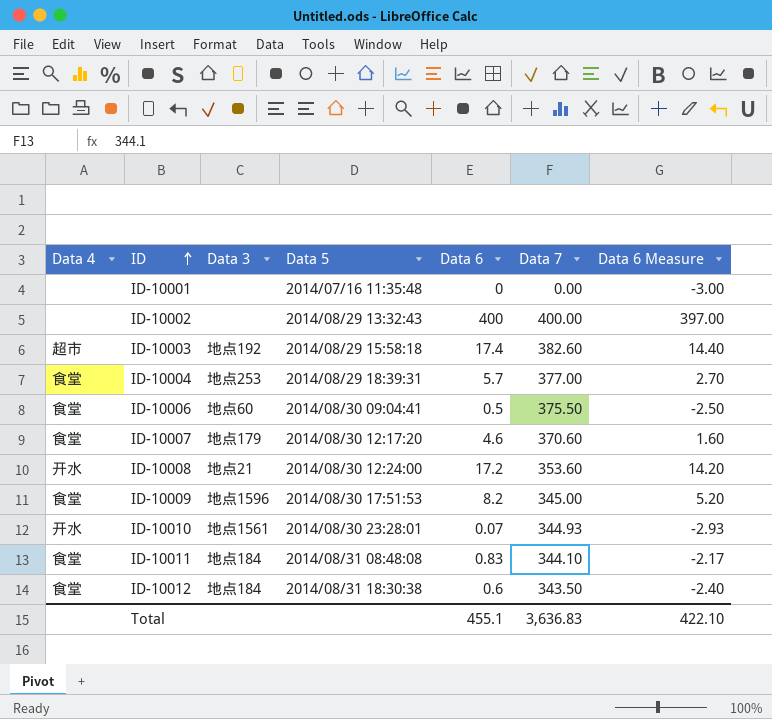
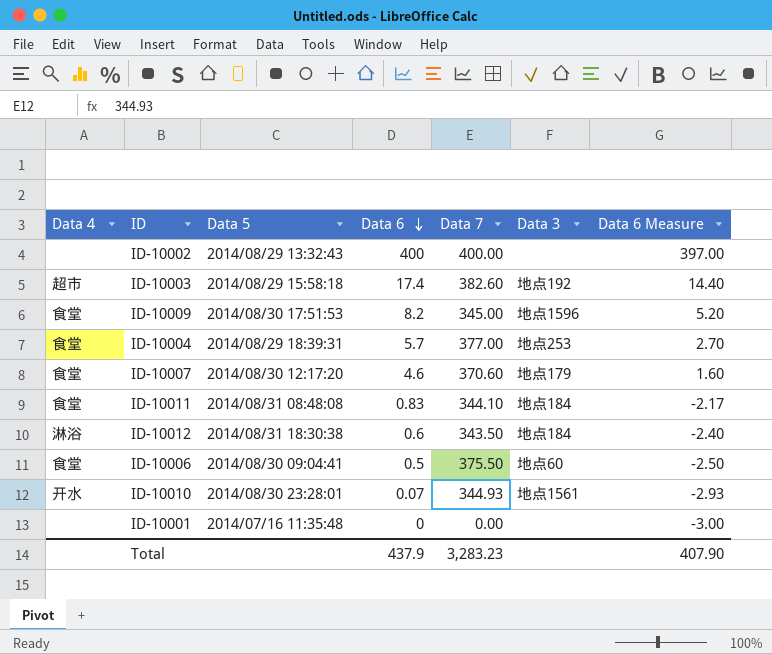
row order: ID ascending -> Data 6 descending
column Data 3 | position: 3 -> 6
row ID-10008: 开水 | 地点21 | 2014/08/30 12:24:00 | 17.2 | 353.60 | 14.20 -> none
ID-10012 | Data 4: 食堂 -> 淋浴
Total | Data 6: 455.1 -> 437.9
Total | Data 7: 3,636.83 -> 3,283.23
Total | Data 6 Measure: 422.10 -> 407.90

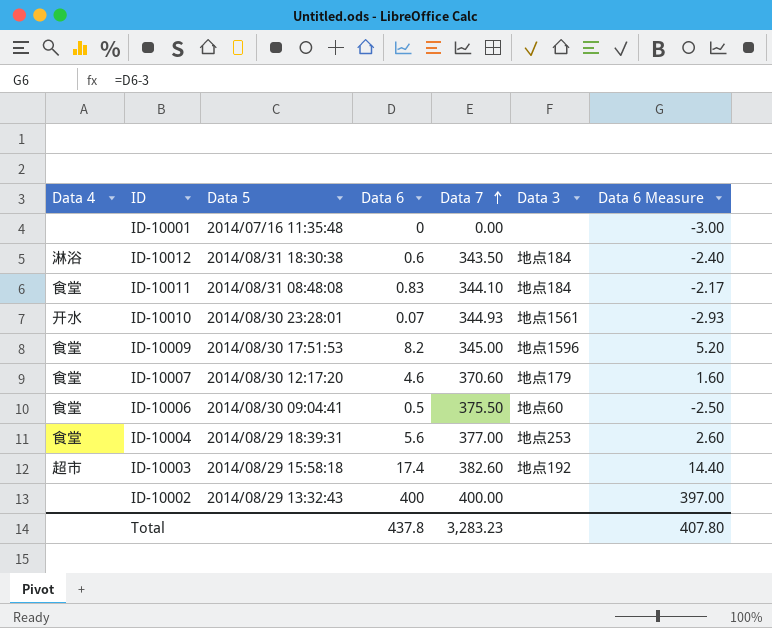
row order: Data 6 descending -> Data 7 ascending
ID-10004 | Data 6: 5.7 -> 5.6
ID-10004 | Data 6 Measure: 2.70 -> 2.60
Total | Data 6: 437.9 -> 437.8
Total | Data 6 Measure: 407.90 -> 407.80

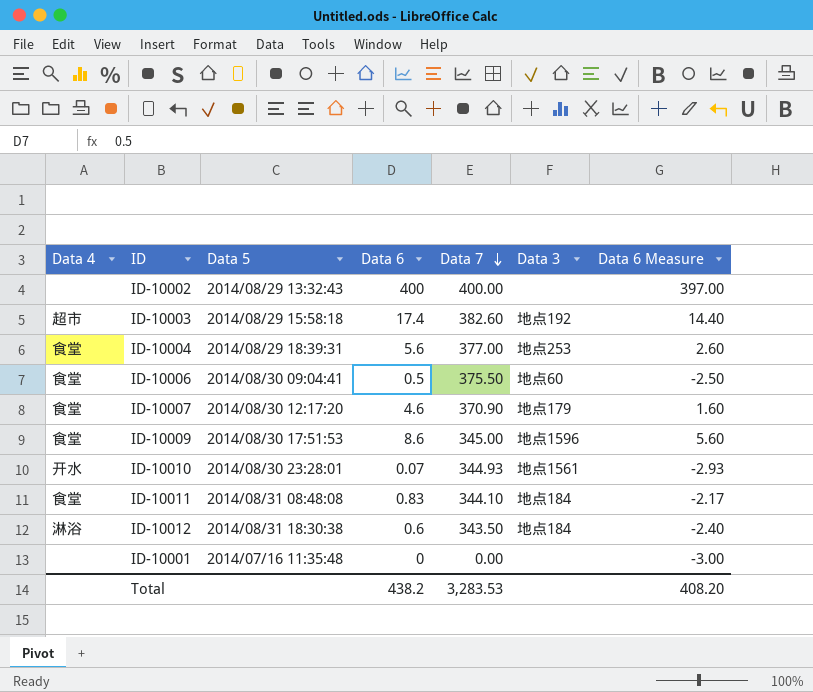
row order: Data 7 ascending -> Data 7 descending
ID-10007 | Data 7: 370.60 -> 370.90
ID-10009 | Data 6: 8.2 -> 8.6
ID-10009 | Data 6 Measure: 5.20 -> 5.60
Total | Data 6: 437.8 -> 438.2
Total | Data 7: 3,283.23 -> 3,283.53
Total | Data 6 Measure: 407.80 -> 408.20

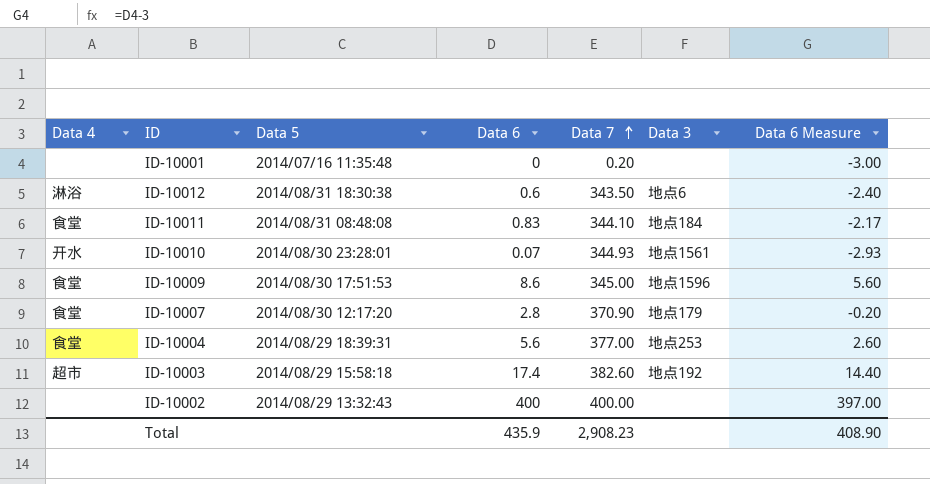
row order: Data 7 descending -> Data 7 ascending
row ID-10006: 食堂 | 2014/08/30 09:04:41 | 0.5 | 375.50 | 地点60 | -2.50 -> none
ID-10001 | Data 7: 0.00 -> 0.20
ID-10012 | Data 3: 地点184 -> 地点6
ID-10007 | Data 6: 4.6 -> 2.8
ID-10007 | Data 6 Measure: 1.60 -> -0.20
Total | Data 6: 438.2 -> 435.9
Total | Data 7: 3,283.53 -> 2,908.23
Total | Data 6 Measure: 408.20 -> 408.90

